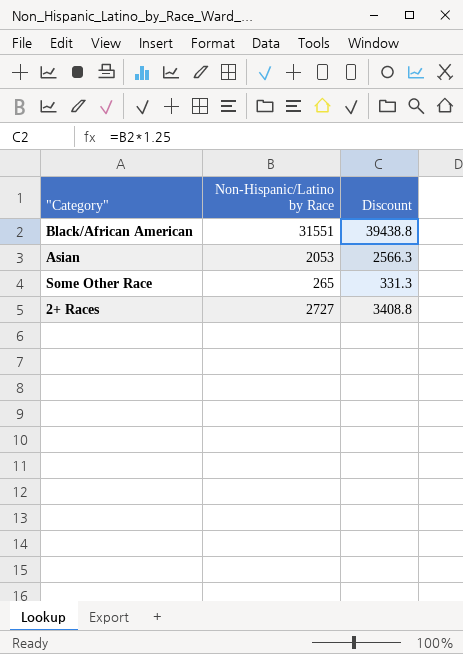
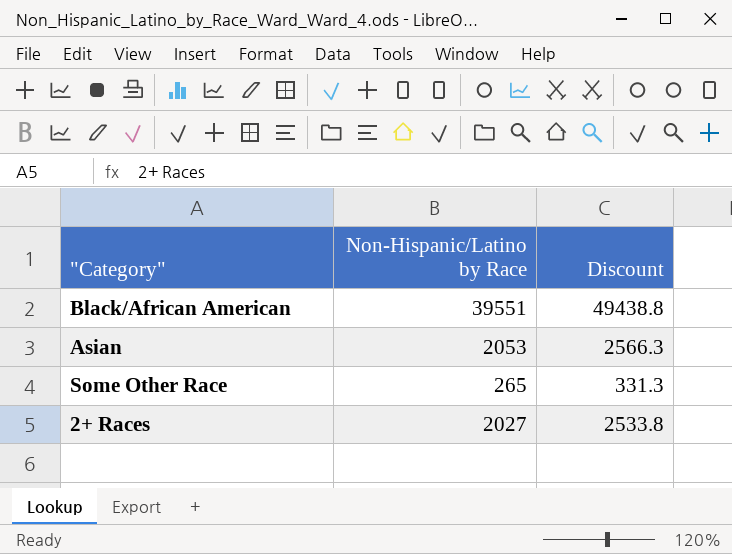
Black/African American | Non-Hispanic/Latino by Race: 31551 -> 39551
Black/African American | Discount: 39438.8 -> 49438.8
2+ Races | Non-Hispanic/Latino by Race: 2727 -> 2027
2+ Races | Discount: 3408.8 -> 2533.8

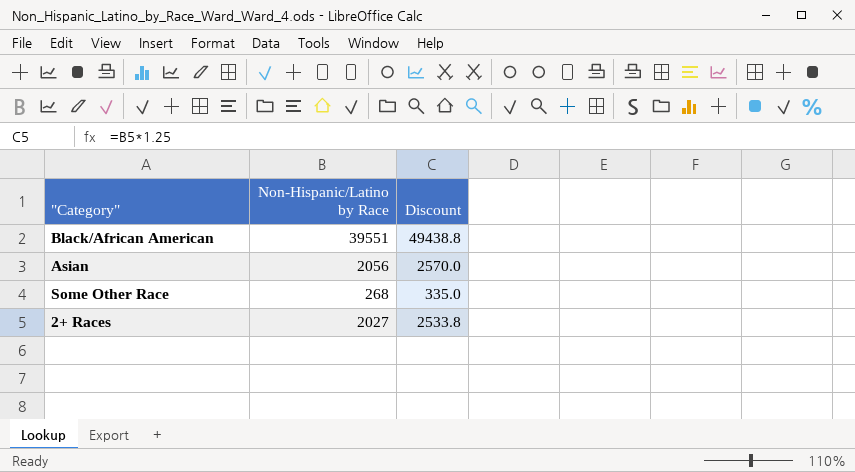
Asian | Non-Hispanic/Latino by Race: 2053 -> 2056
Asian | Discount: 2566.3 -> 2570.0
Some Other Race | Non-Hispanic/Latino by Race: 265 -> 268
Some Other Race | Discount: 331.3 -> 335.0

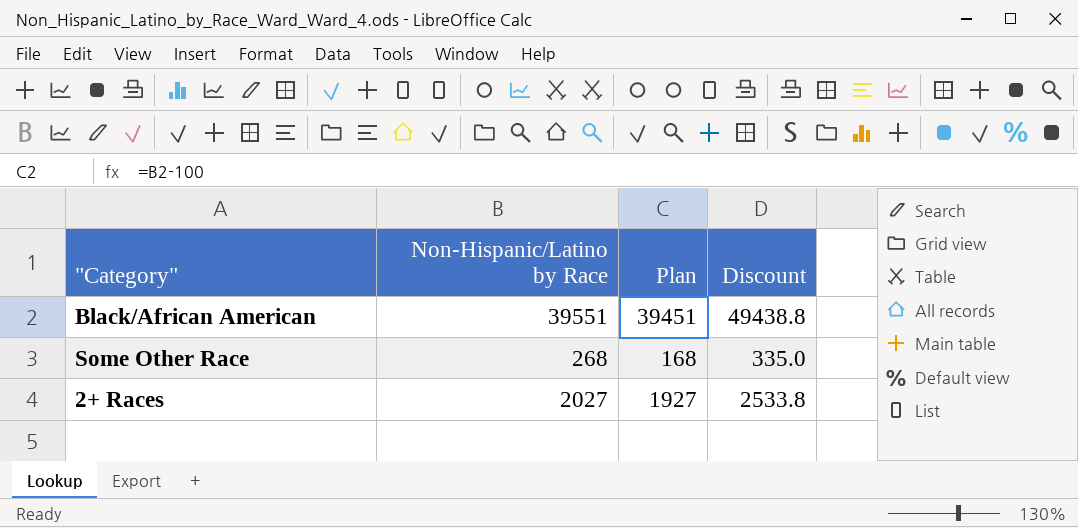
column Plan | formula: none -> [Non-Hispanic/Latino by Race] - 100
row Asian: 2056 | 2570.0 -> none

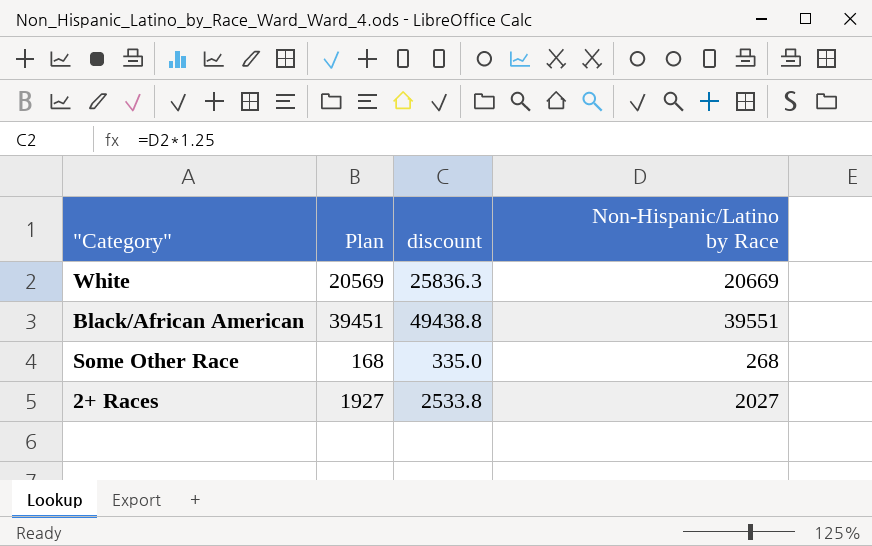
column name: Discount -> discount
column Non-Hispanic/Latino by Race | position: 2 -> 4
row White: none -> 20569 | 25836.3 | 20669

